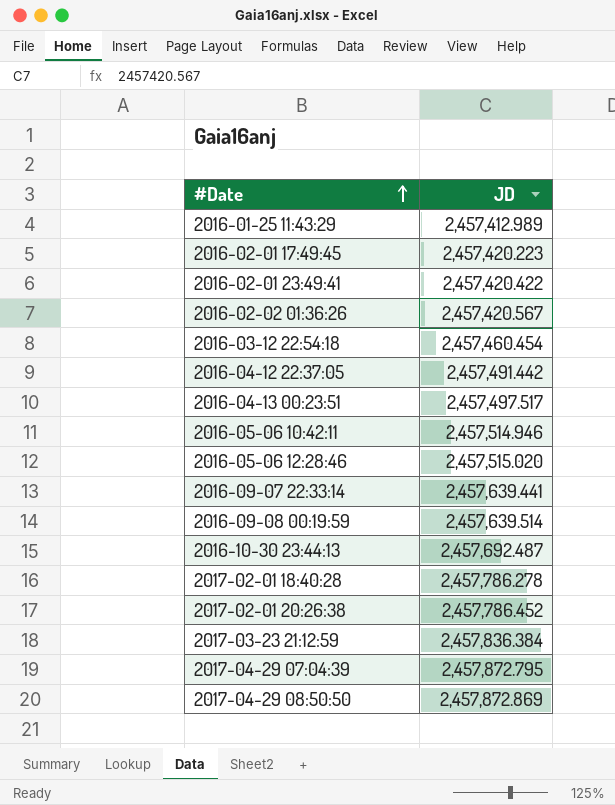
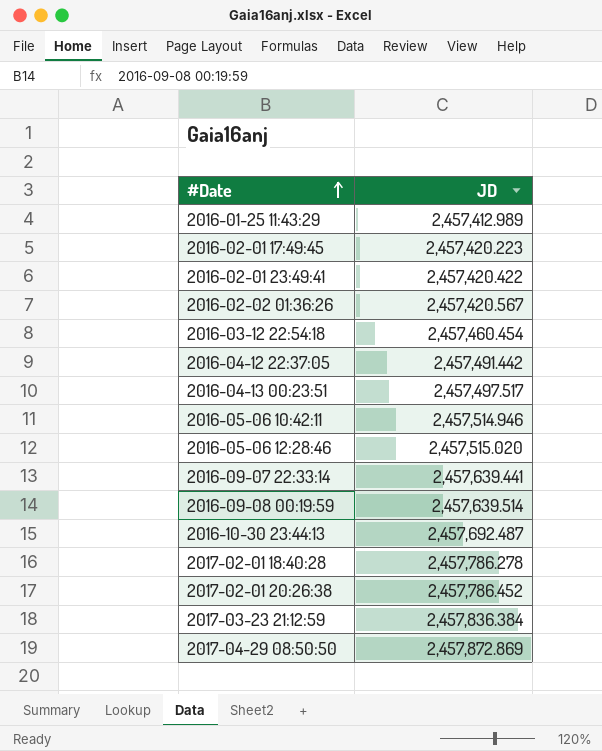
row 2017-04-29 07:04:39: 2,457,872.795 -> none

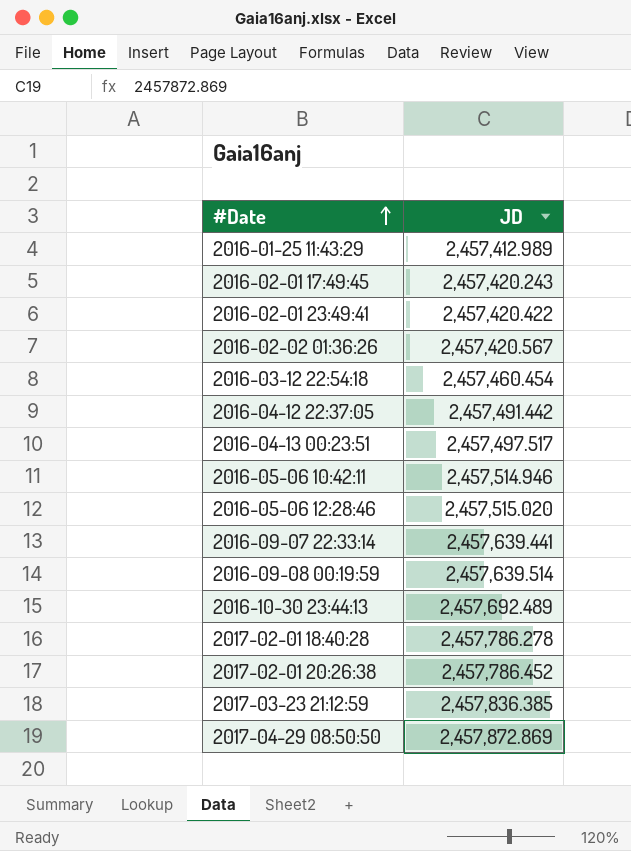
2016-02-01 17:49:45 | JD: 2,457,420.223 -> 2,457,420.243
2016-10-30 23:44:13 | JD: 2,457,692.487 -> 2,457,692.489
2017-03-23 21:12:59 | JD: 2,457,836.384 -> 2,457,836.385

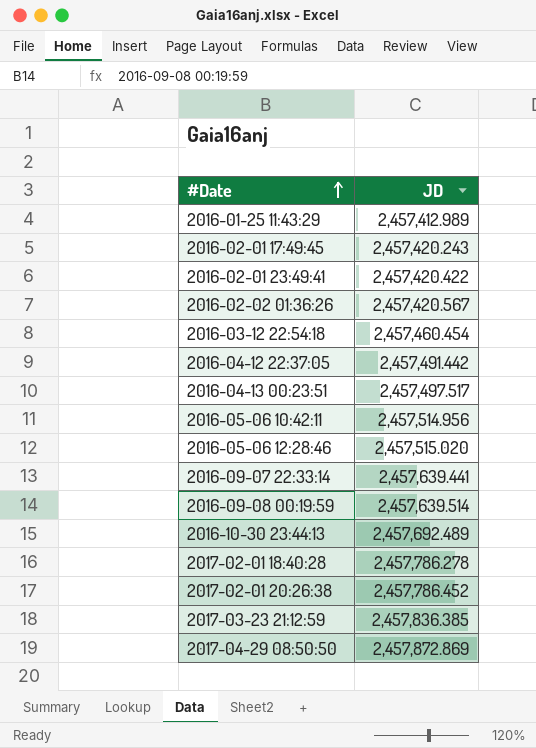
2016-05-06 10:42:11 | JD: 2,457,514.946 -> 2,457,514.956

